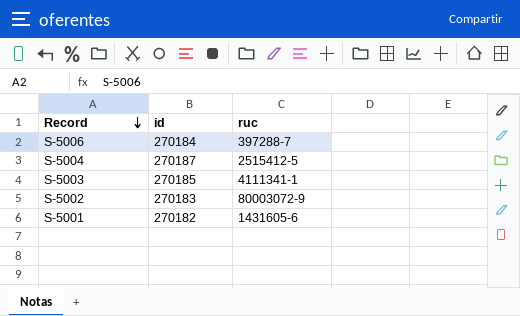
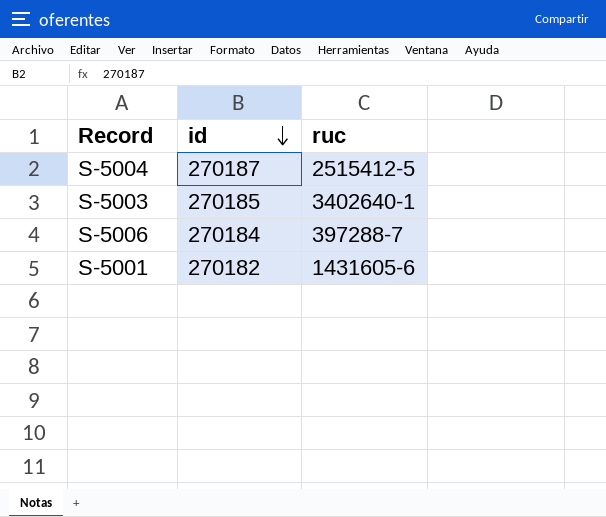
row order: Record descending -> id descending
row S-5002: 270183 | 80003072-9 -> none
S-5003 | ruc: 4111341-1 -> 3402640-1

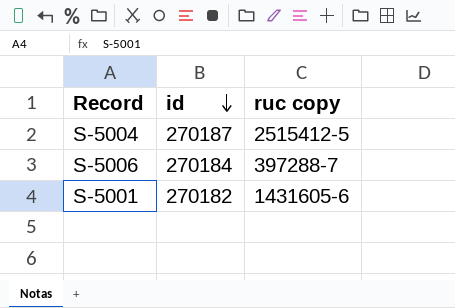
column name: ruc -> ruc copy
row S-5003: 270185 | 3402640-1 -> none

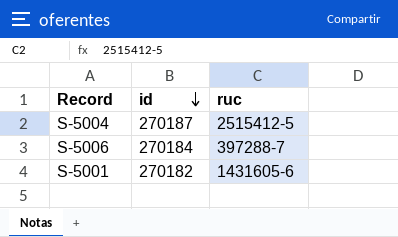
column name: ruc copy -> ruc

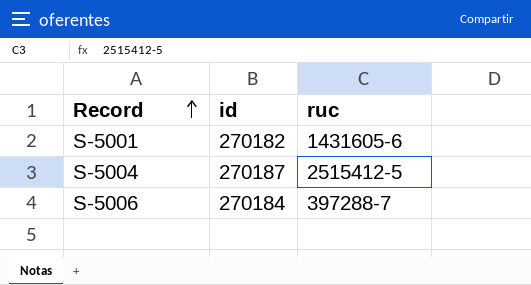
row order: id descending -> Record ascending

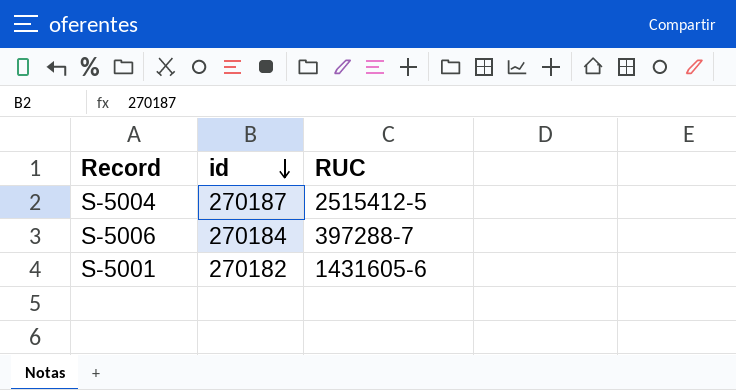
row order: Record ascending -> id descending
column name: ruc -> RUC

